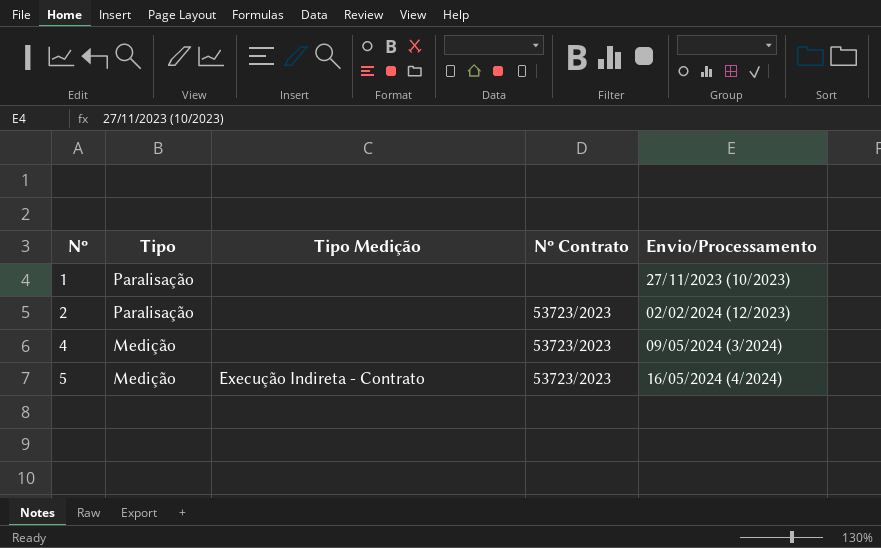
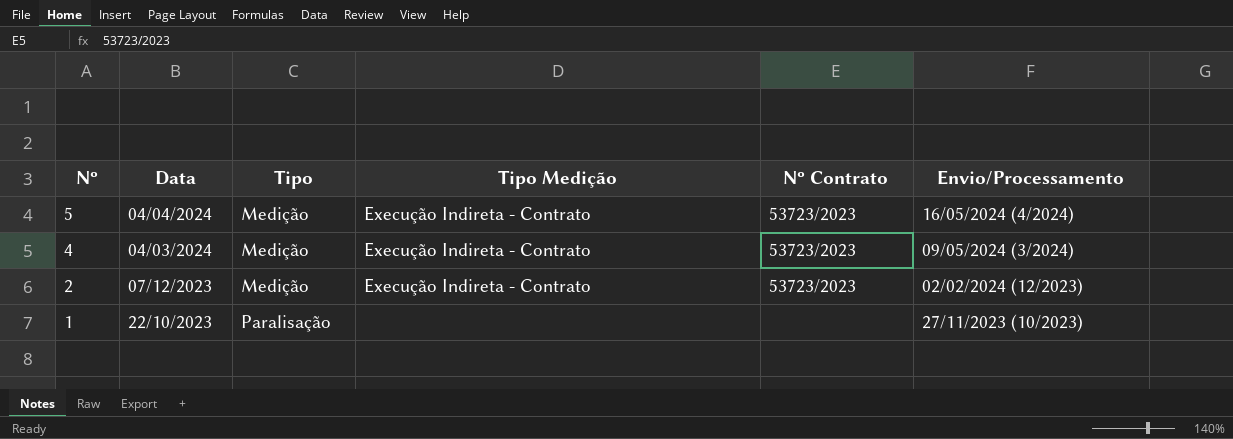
row order: Nº ascending -> Nº descending
column Data | position: none -> 2
4 | Tipo Medição: none -> Execução Indireta - Contrato
2 | Tipo: Paralisação -> Medição
2 | Tipo Medição: none -> Execução Indireta - Contrato

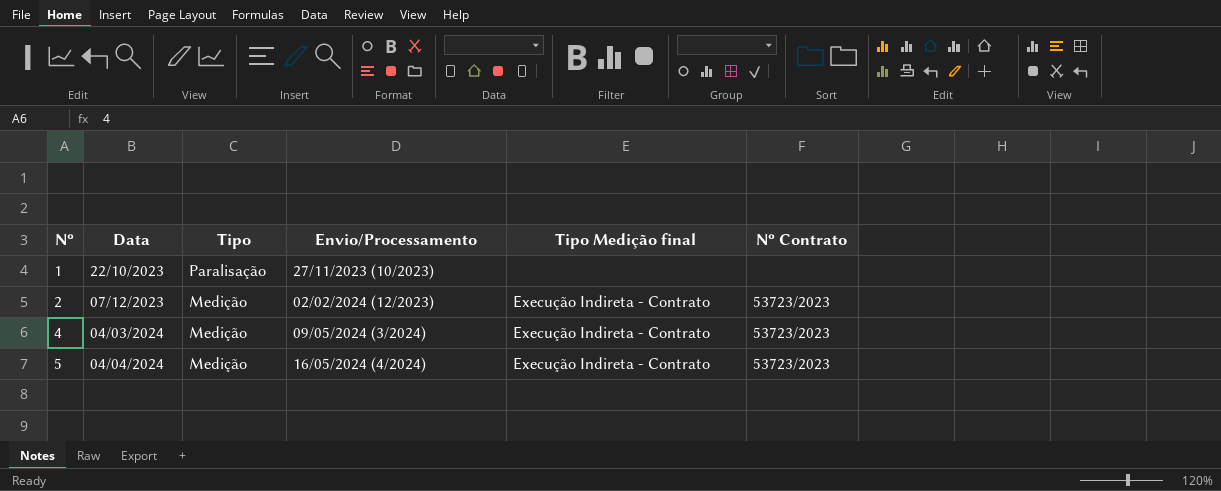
row order: Nº descending -> Nº ascending
column Envio/Processamento | position: 6 -> 4
column name: Tipo Medição -> Tipo Medição final

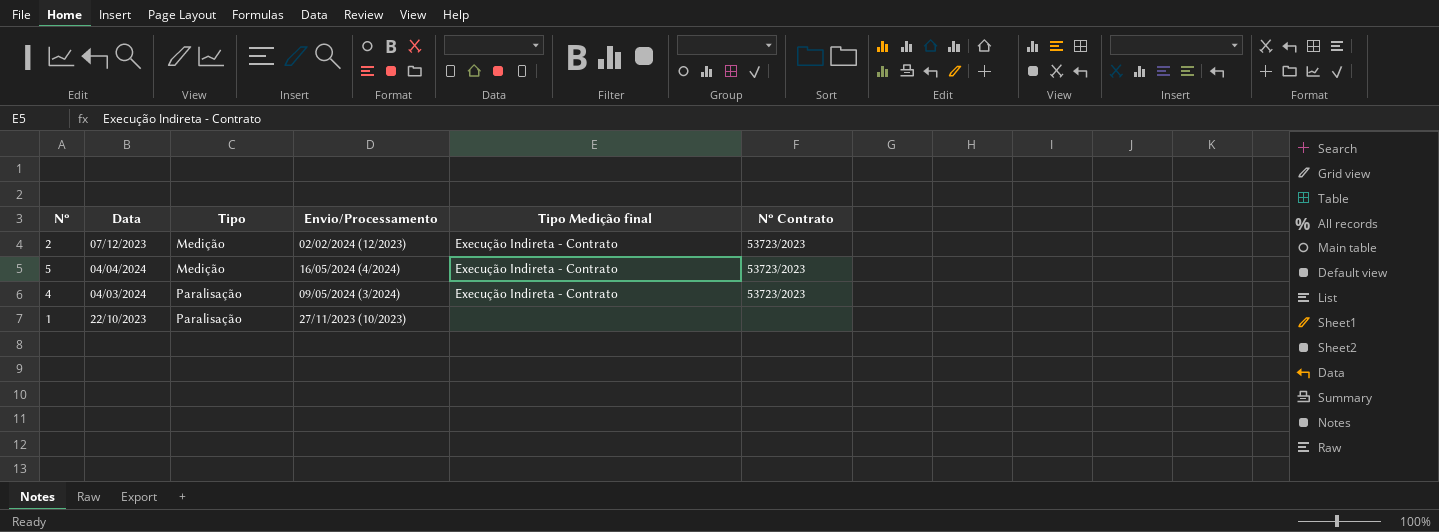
row order: Nº ascending -> Tipo ascending
4 | Tipo: Medição -> Paralisação

